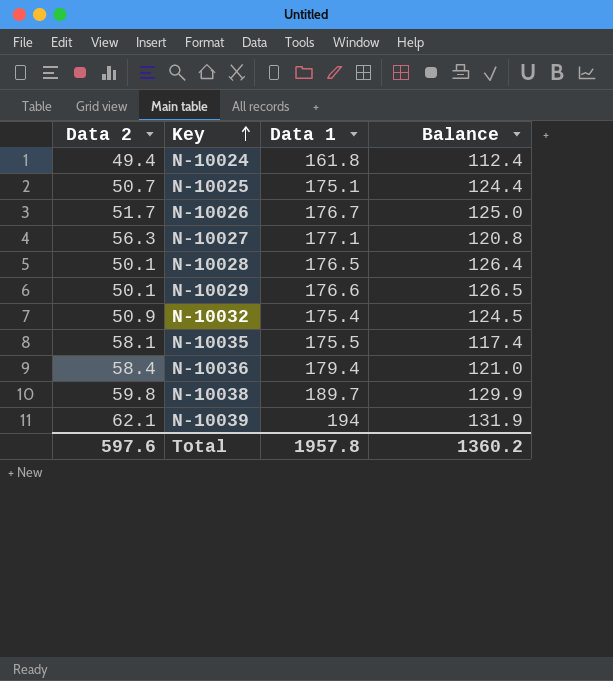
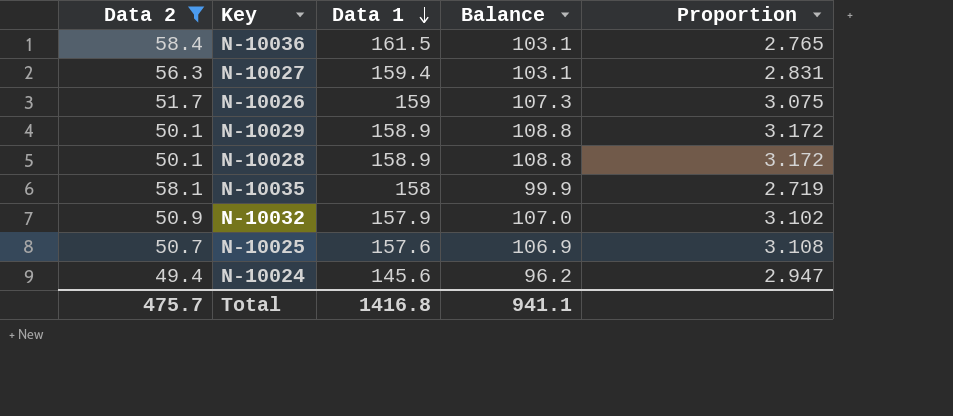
filter: none -> Data 2 <= 58.4
row order: Key ascending -> Data 1 descending
column Proportion | formula: none -> [Data 1] / [Data 2]
N-10036 | Data 1: 179.4 -> 161.5
N-10036 | Balance: 121.0 -> 103.1
N-10027 | Data 1: 177.1 -> 159.4
N-10027 | Balance: 120.8 -> 103.1
N-10026 | Data 1: 176.7 -> 159
N-10026 | Balance: 125.0 -> 107.3
N-10029 | Data 1: 176.6 -> 158.9
N-10029 | Balance: 126.5 -> 108.8
N-10028 | Data 1: 176.5 -> 158.9
N-10028 | Balance: 126.4 -> 108.8
N-10035 | Data 1: 175.5 -> 158
N-10035 | Balance: 117.4 -> 99.9
N-10032 | Data 1: 175.4 -> 157.9
N-10032 | Balance: 124.5 -> 107.0
N-10025 | Data 1: 175.1 -> 157.6
N-10025 | Balance: 124.4 -> 106.9
N-10024 | Data 1: 161.8 -> 145.6
N-10024 | Balance: 112.4 -> 96.2
Total | Data 2: 597.6 -> 475.7
Total | Data 1: 1957.8 -> 1416.8
Total | Balance: 1360.2 -> 941.1

